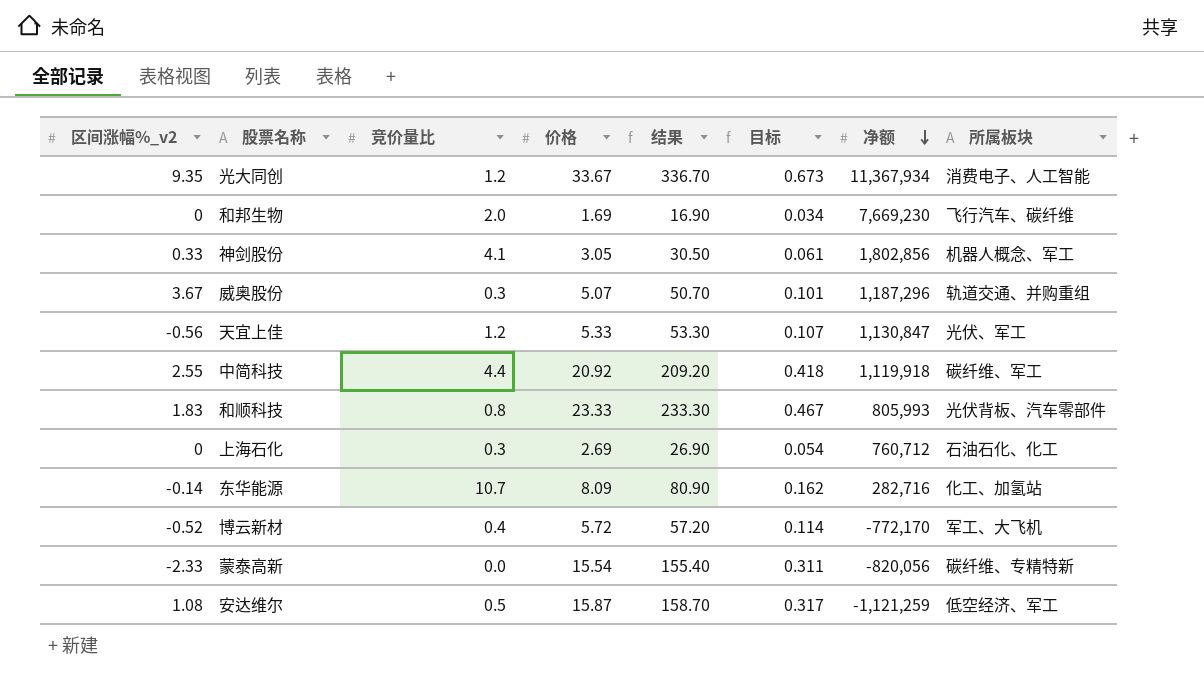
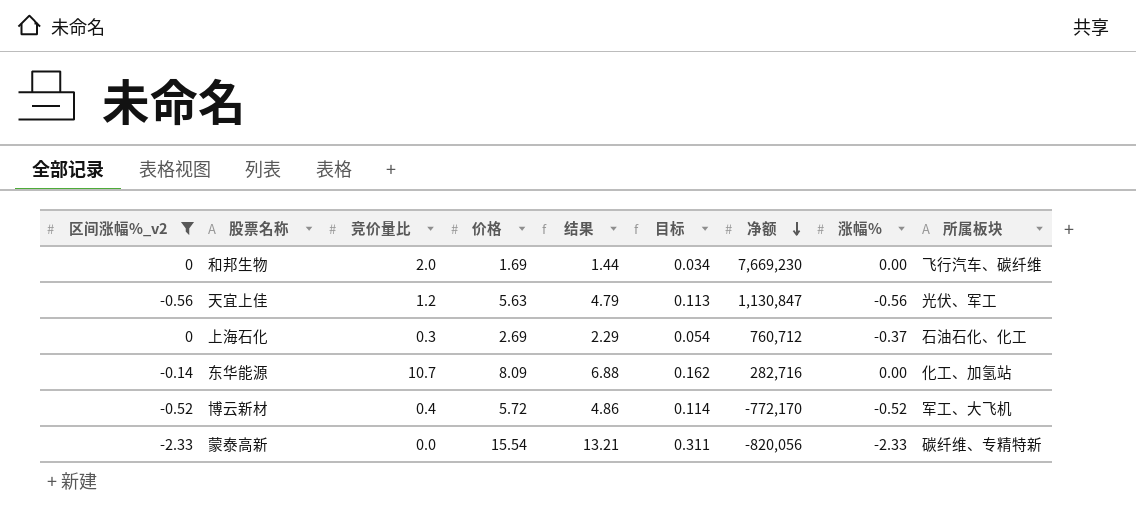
filter: none -> 区间涨幅%_v2 <= 0
column 结果 | formula: [价格] * 10 -> [价格] * 0.85
column 涨幅% | position: none -> 8
天宜上佳 | 价格: 5.33 -> 5.63
天宜上佳 | 目标: 0.107 -> 0.113

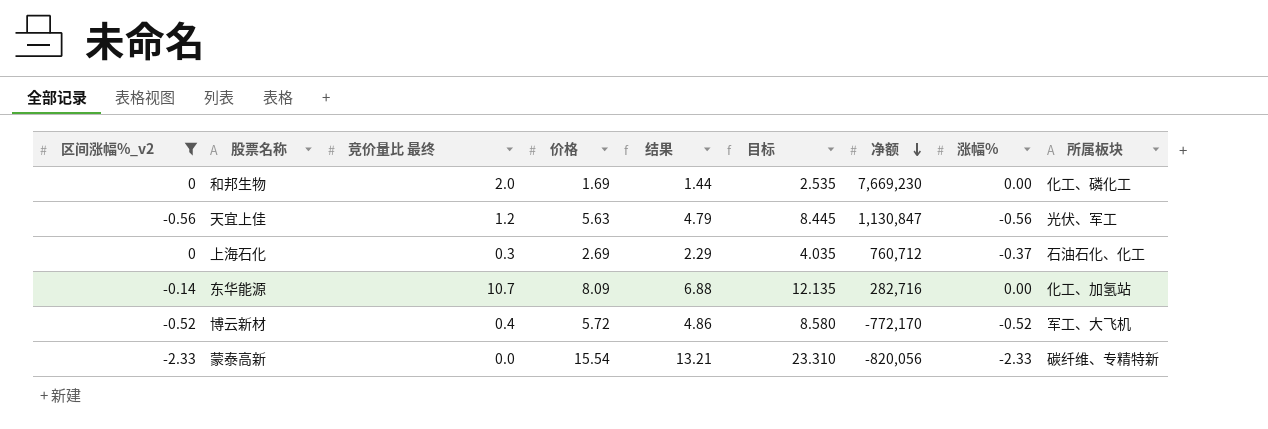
column name: 竞价量比 -> 竞价量比 最终
column 目标 | formula: [价格] * 0.02 -> [价格] * 1.5
和邦生物 | 所属板块: 飞行汽车、碳纤维 -> 化工、磷化工

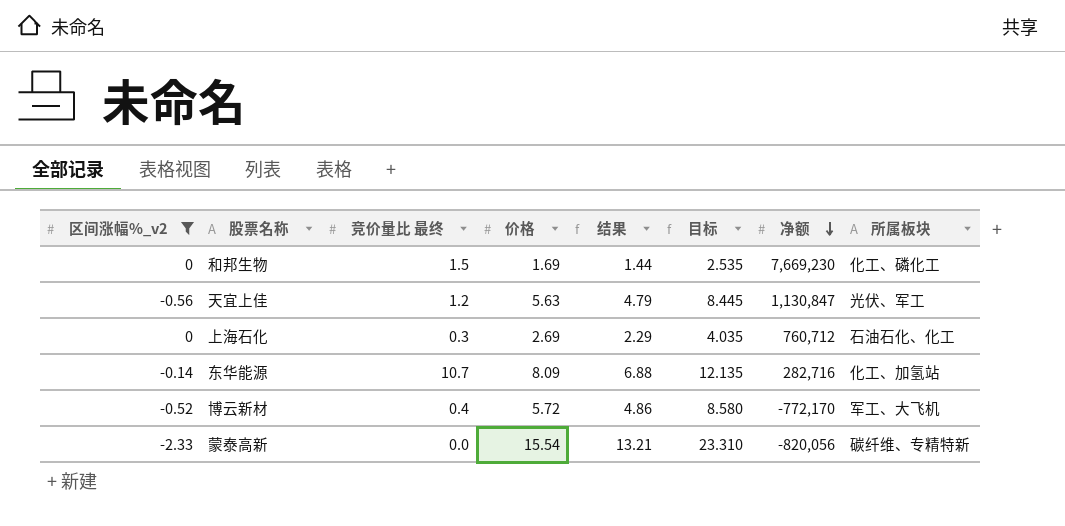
column 涨幅% | position: 8 -> none
和邦生物 | 竞价量比 最终: 2.0 -> 1.5

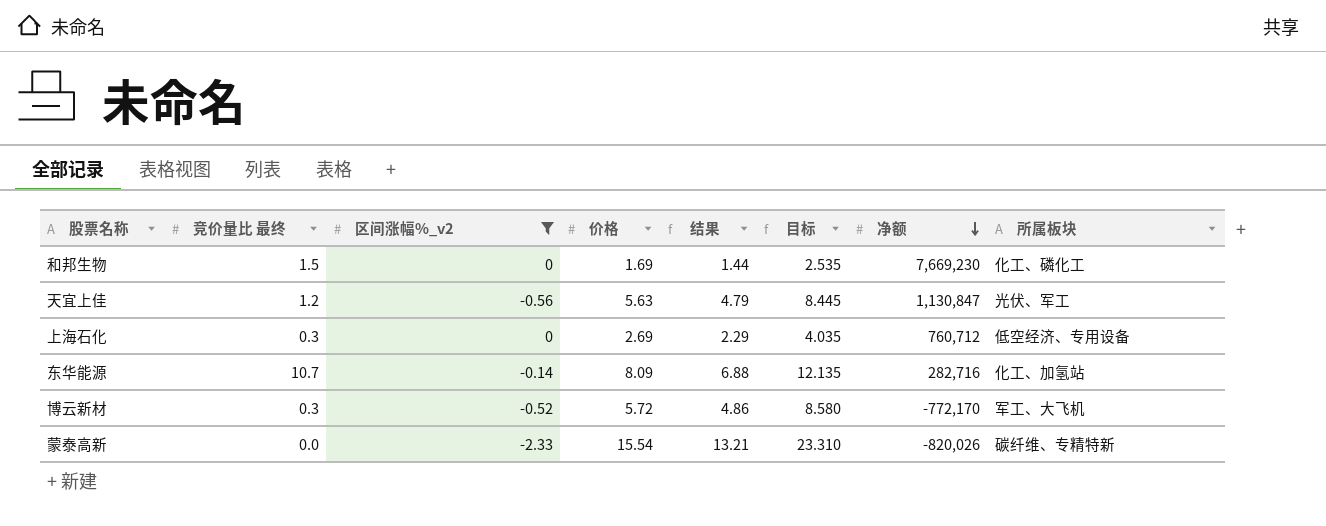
column 区间涨幅%_v2 | position: 1 -> 3
上海石化 | 所属板块: 石油石化、化工 -> 低空经济、专用设备
博云新材 | 竞价量比 最终: 0.4 -> 0.3
蒙泰高新 | 净额: -820,056 -> -820,026

